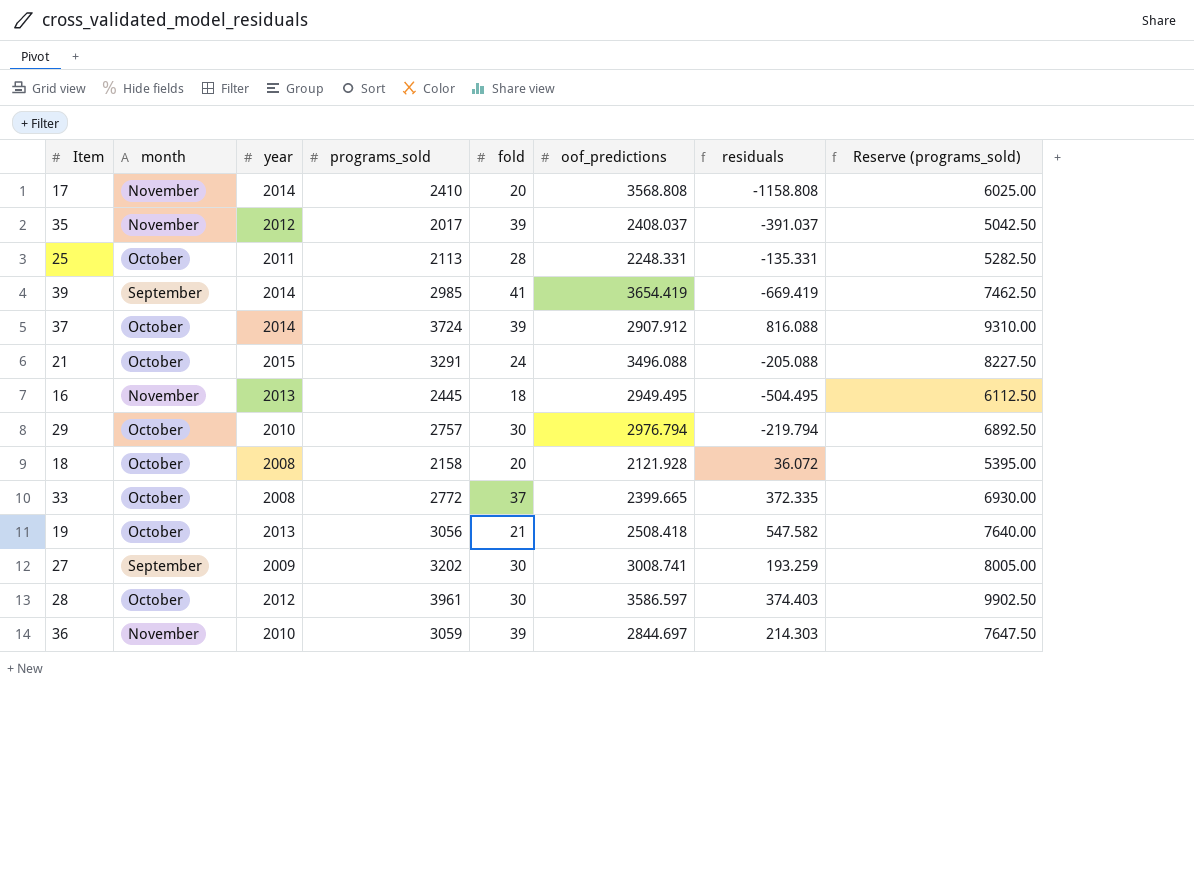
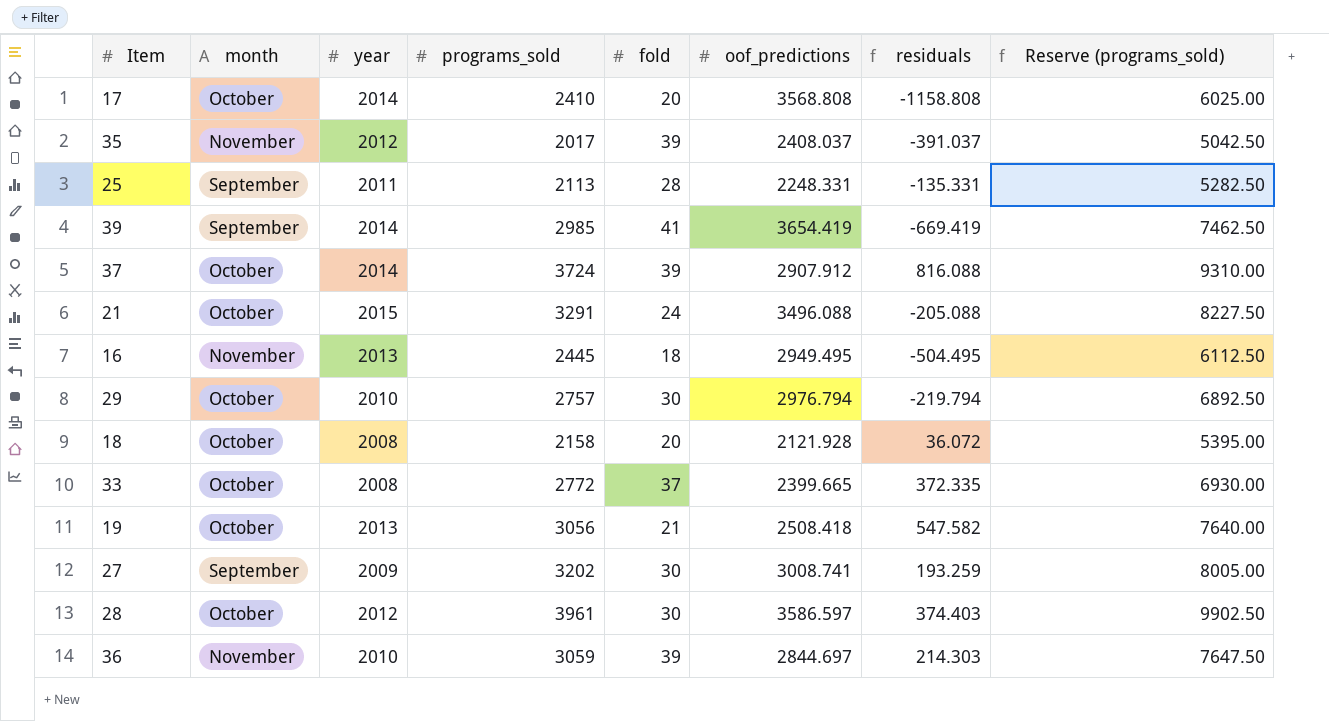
17 | month: November -> October
25 | month: October -> September

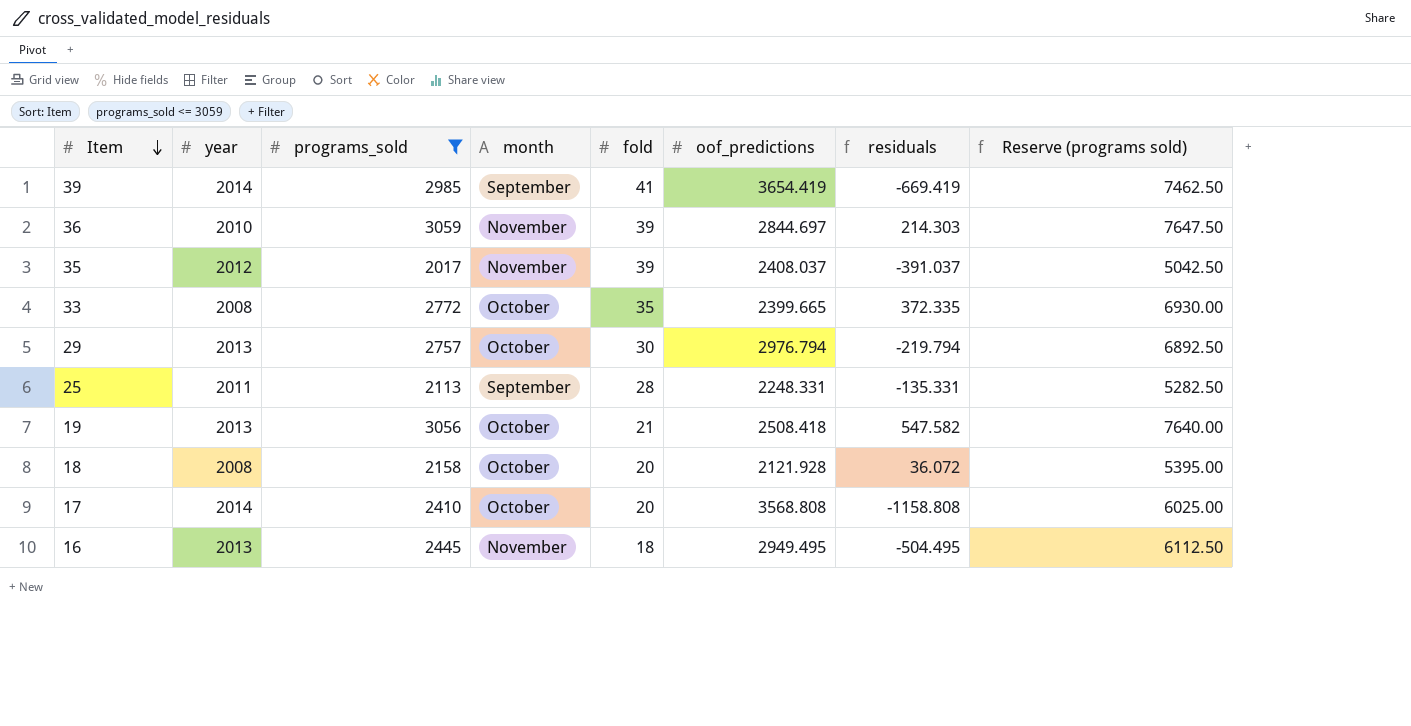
filter: none -> programs_sold <= 3059
row order: none -> Item descending
column month | position: 2 -> 4
column name: Reserve (programs_sold) -> Reserve (programs sold)
33 | fold: 37 -> 35
29 | year: 2010 -> 2013

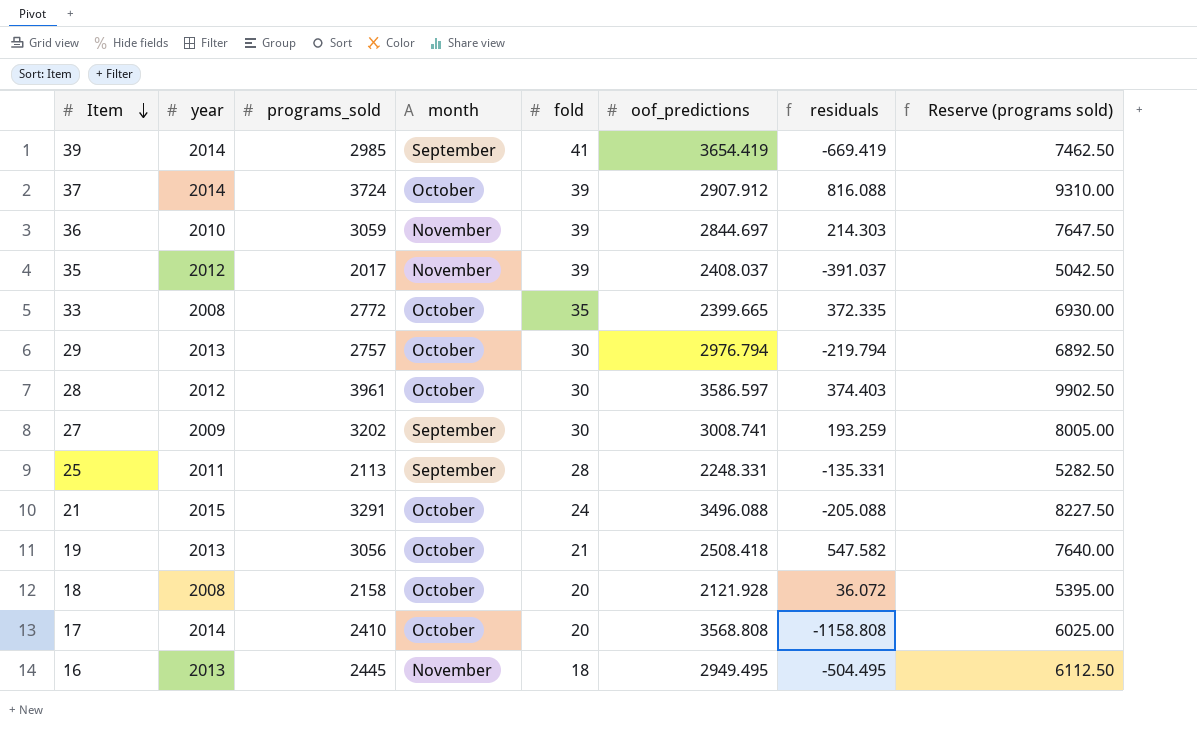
filter: programs_sold <= 3059 -> none

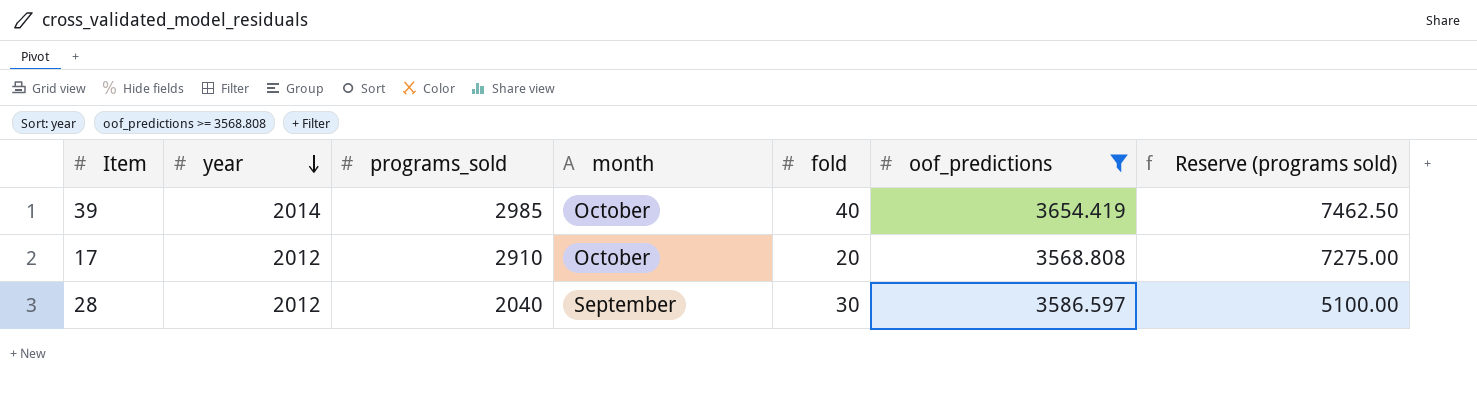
filter: none -> oof_predictions >= 3568.808
row order: Item descending -> year descending
column residuals | formula: [programs_sold] - [oof_predictions] -> none
39 | month: September -> October
39 | fold: 41 -> 40
17 | year: 2014 -> 2012
17 | programs_sold: 2410 -> 2910
17 | Reserve (programs sold): 6025.00 -> 7275.00
28 | programs_sold: 3961 -> 2040
28 | month: October -> September
28 | Reserve (programs sold): 9902.50 -> 5100.00

